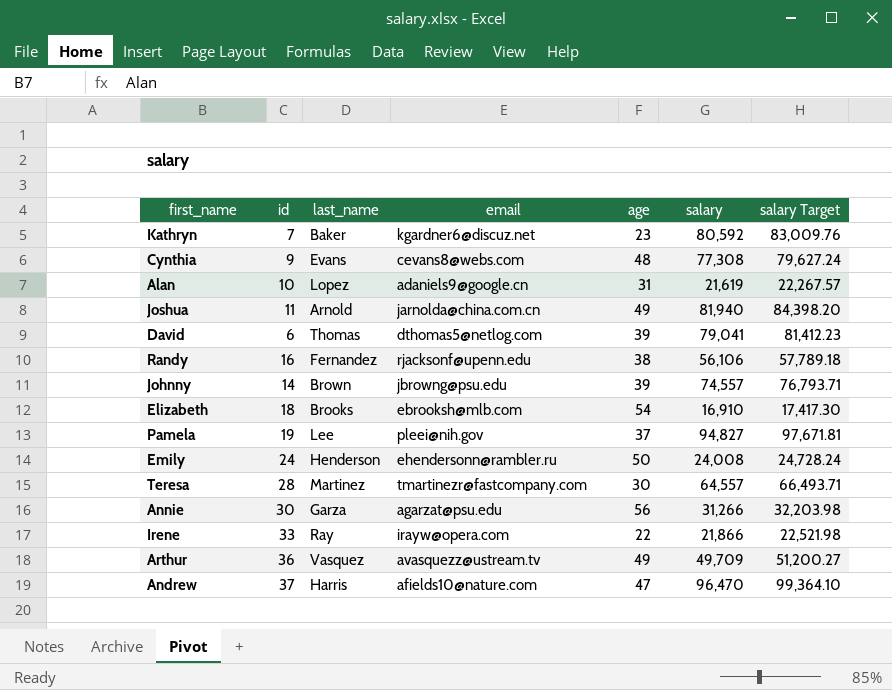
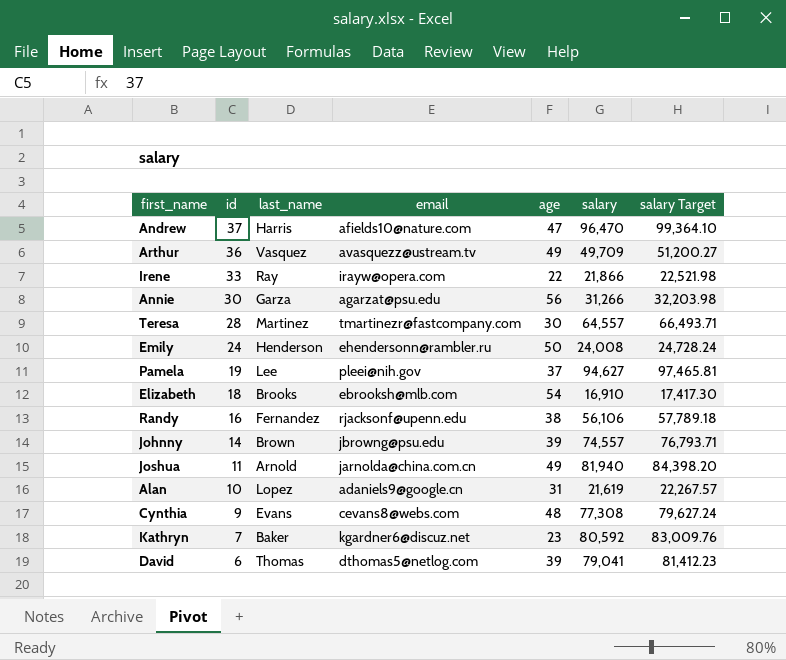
row order: none -> id descending
Pamela | salary: 94,827 -> 94,627
Pamela | salary Target: 97,671.81 -> 97,465.81

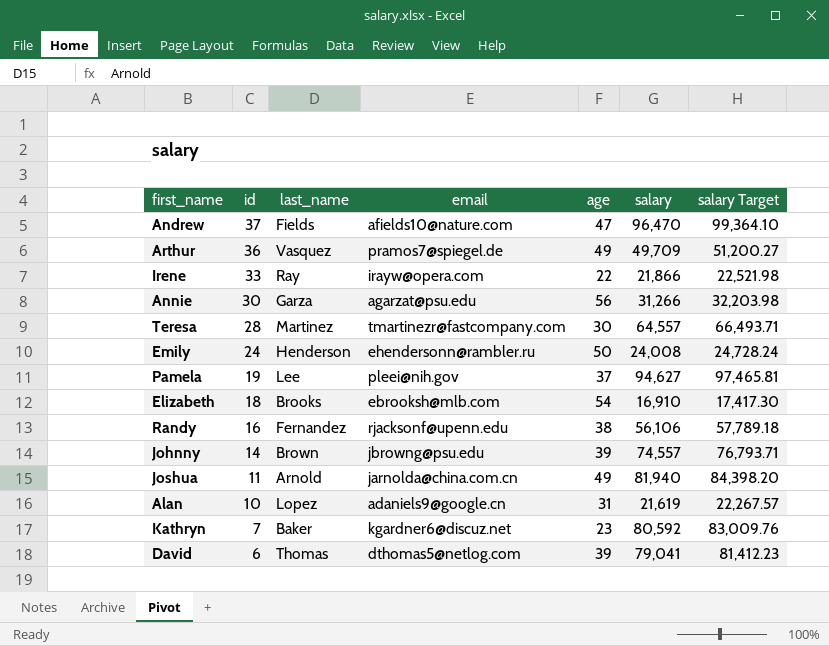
row Cynthia: 9 | Evans | cevans8@webs.com | 48 | 77,308 | 79,627.24 -> none
Andrew | last_name: Harris -> Fields
Arthur | email: avasquezz@ustream.tv -> pramos7@spiegel.de

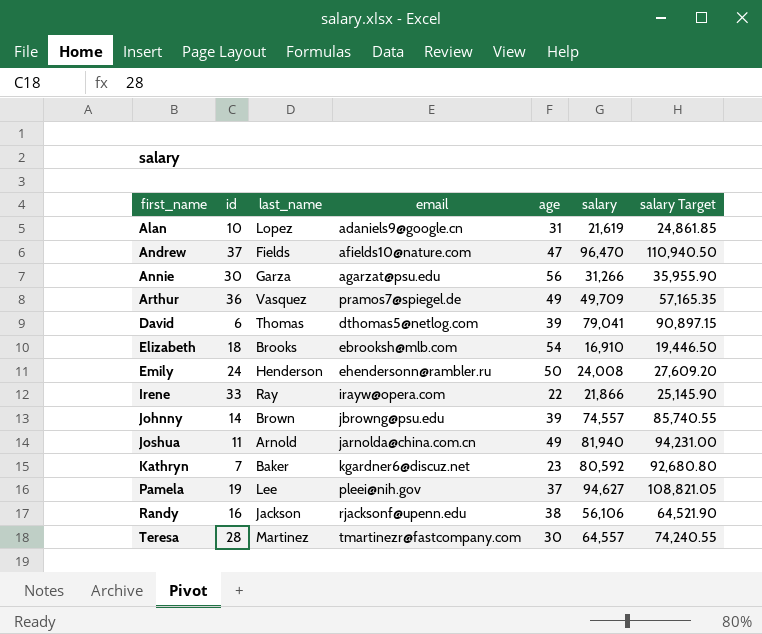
row order: id descending -> first_name ascending
column salary Target | formula: [salary] * 1.03 -> [salary] * 1.15
Randy | last_name: Fernandez -> Jackson

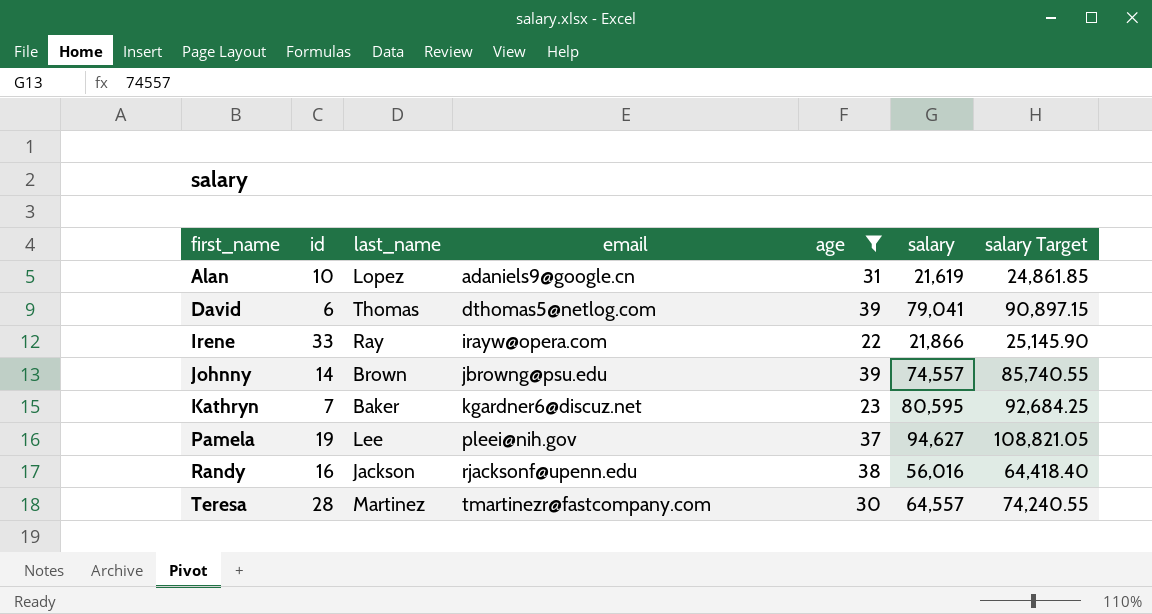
filter: none -> age <= 39
Kathryn | salary: 80,592 -> 80,595
Kathryn | salary Target: 92,680.80 -> 92,684.25
Randy | salary: 56,106 -> 56,016
Randy | salary Target: 64,521.90 -> 64,418.40

